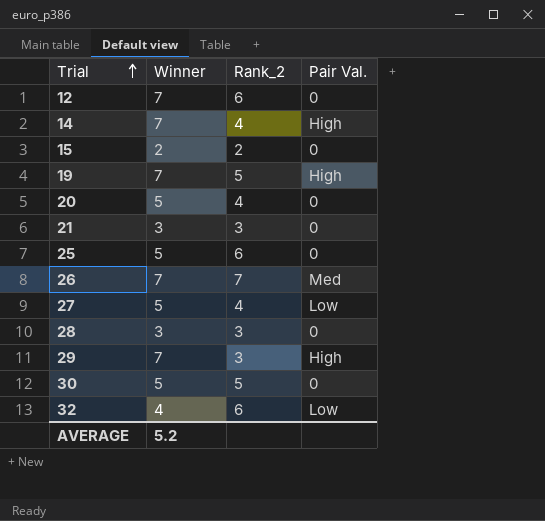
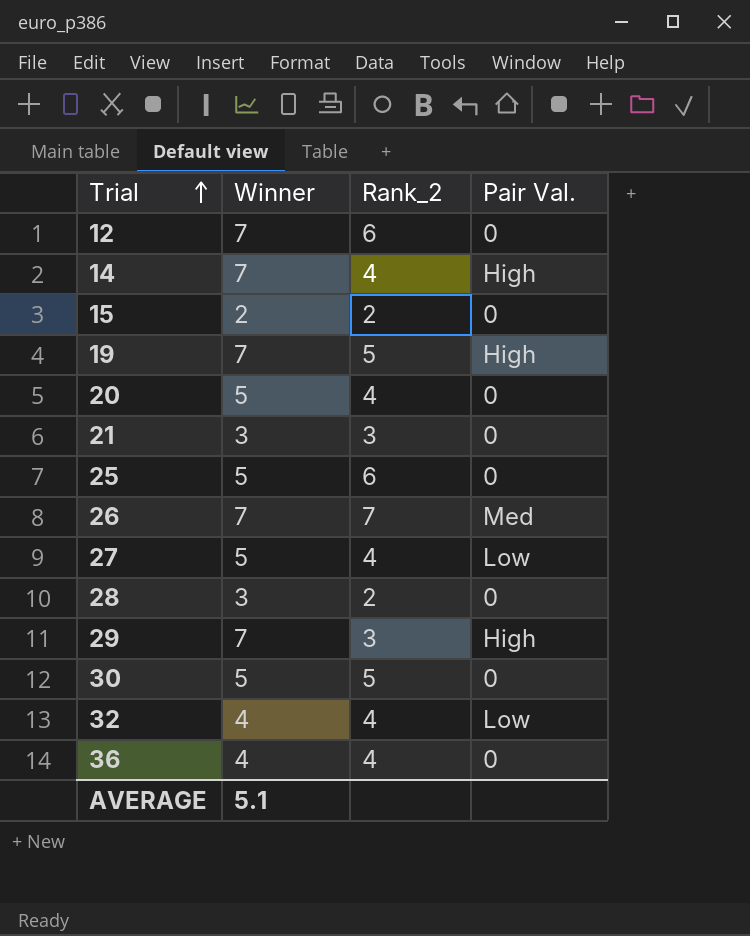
28 | Rank_2: 3 -> 2
32 | Rank_2: 6 -> 4
row 36: none -> 4 | 4 | 0
AVERAGE | Winner: 5.2 -> 5.1

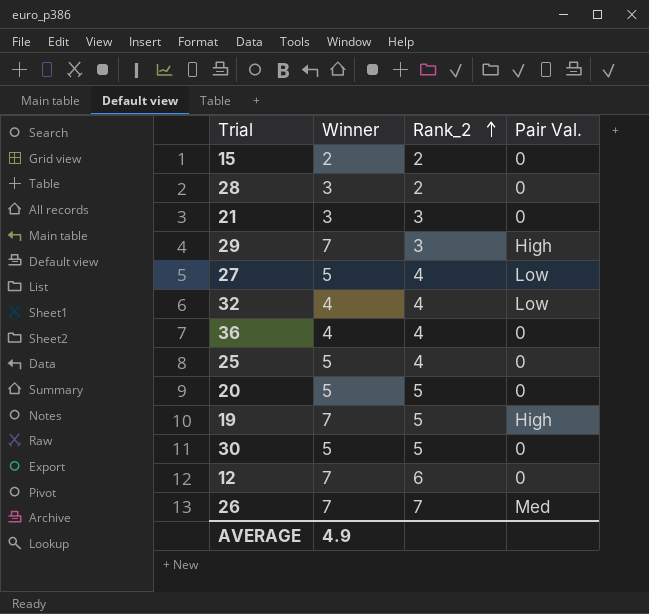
row order: Trial ascending -> Rank_2 ascending
row 14: 7 | 4 | High -> none
25 | Rank_2: 6 -> 4
20 | Rank_2: 4 -> 5
AVERAGE | Winner: 5.1 -> 4.9

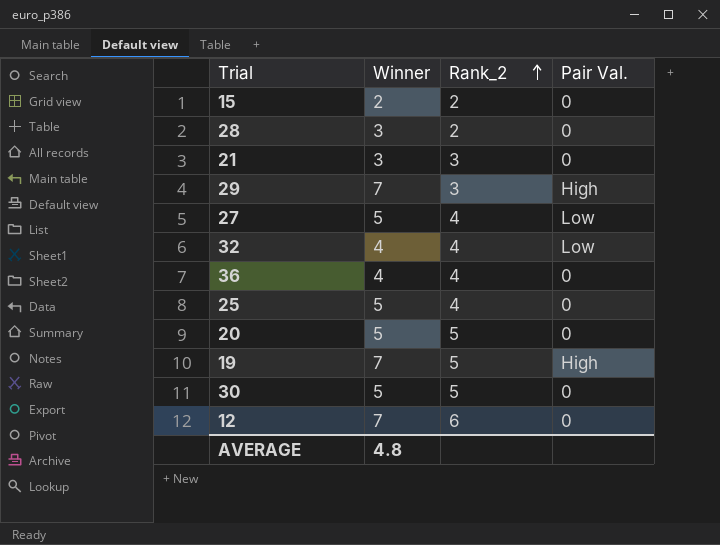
row 26: 7 | 7 | Med -> none
AVERAGE | Winner: 4.9 -> 4.8

